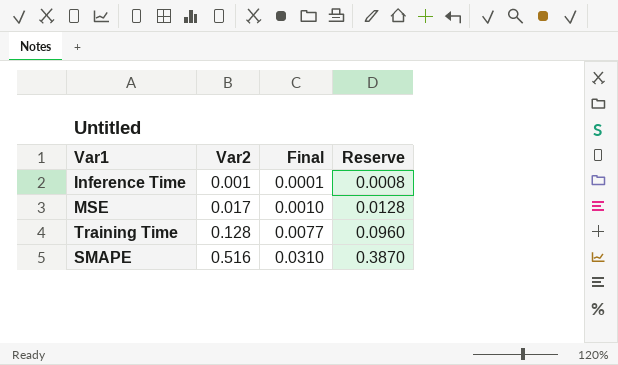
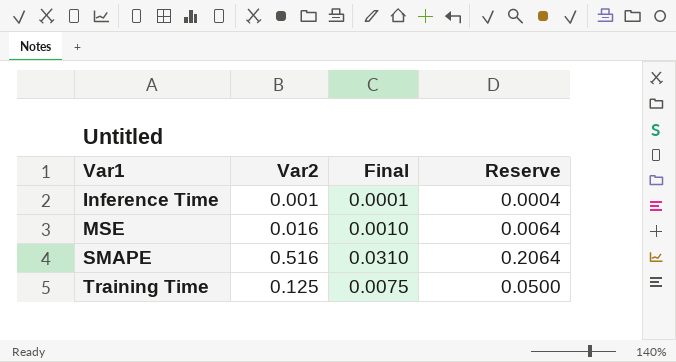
row order: Var2 ascending -> Var1 ascending
column Reserve | formula: [Var2] * 0.75 -> [Var2] * 0.4
MSE | Var2: 0.017 -> 0.016
Training Time | Var2: 0.128 -> 0.125
Training Time | Final: 0.0077 -> 0.0075

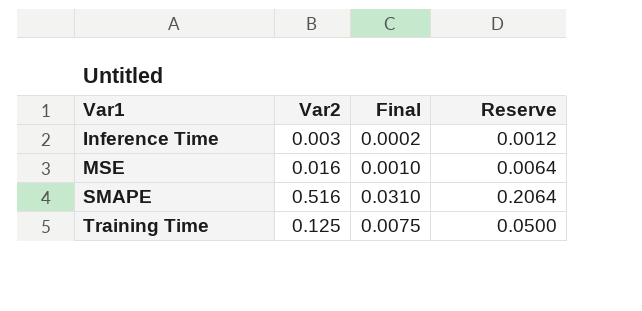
Inference Time | Var2: 0.001 -> 0.003
Inference Time | Final: 0.0001 -> 0.0002
Inference Time | Reserve: 0.0004 -> 0.0012

